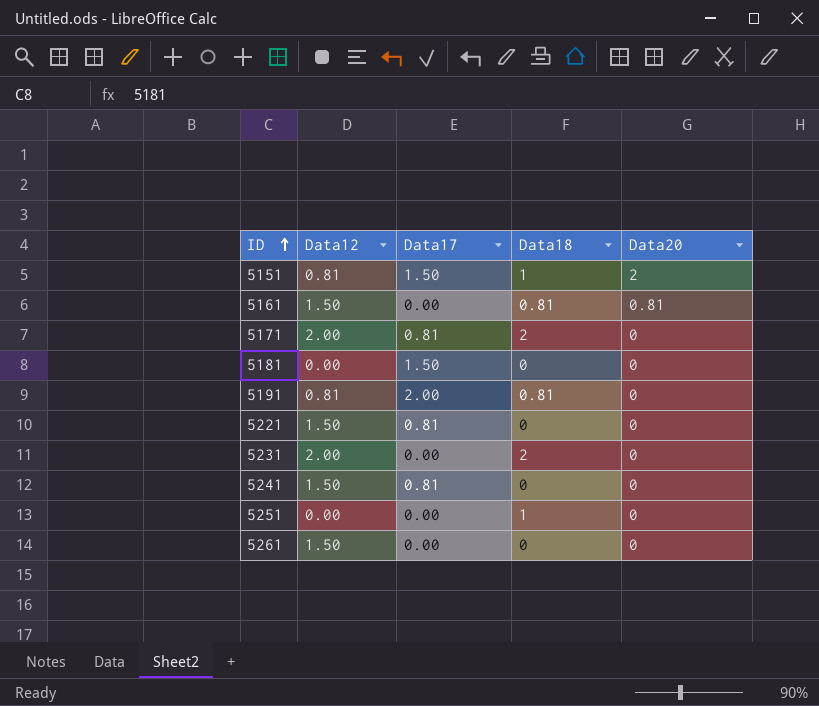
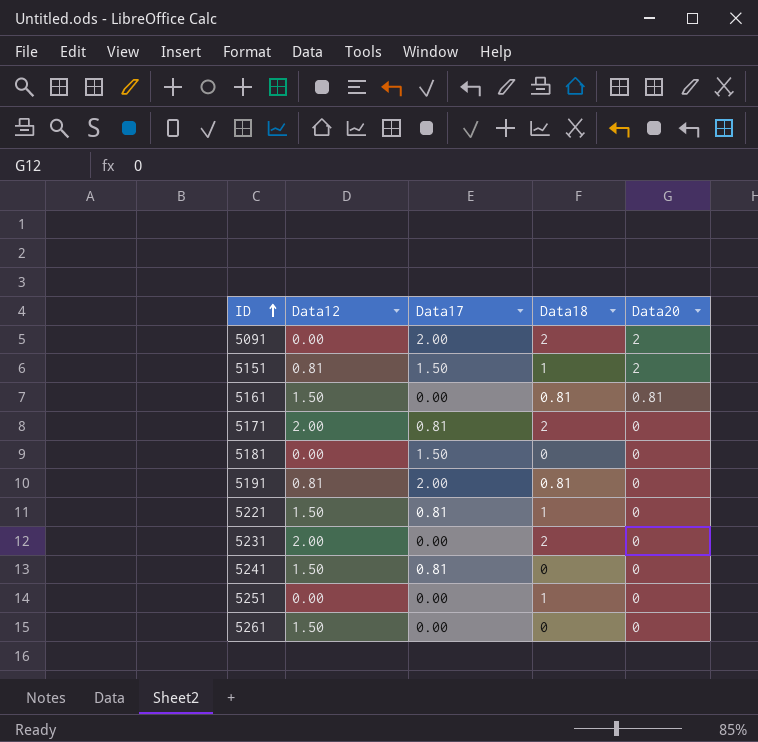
row 5091: none -> 0.00 | 2.00 | 2 | 2
5221 | Data18: 0 -> 1

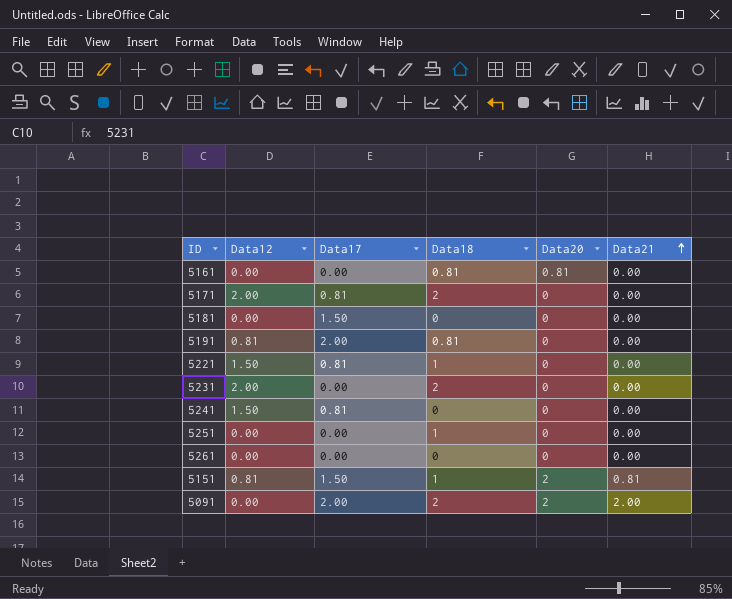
row order: ID ascending -> Data21 ascending
column Data21 | position: none -> 6
5161 | Data12: 1.50 -> 0.00
5261 | Data12: 1.50 -> 0.00

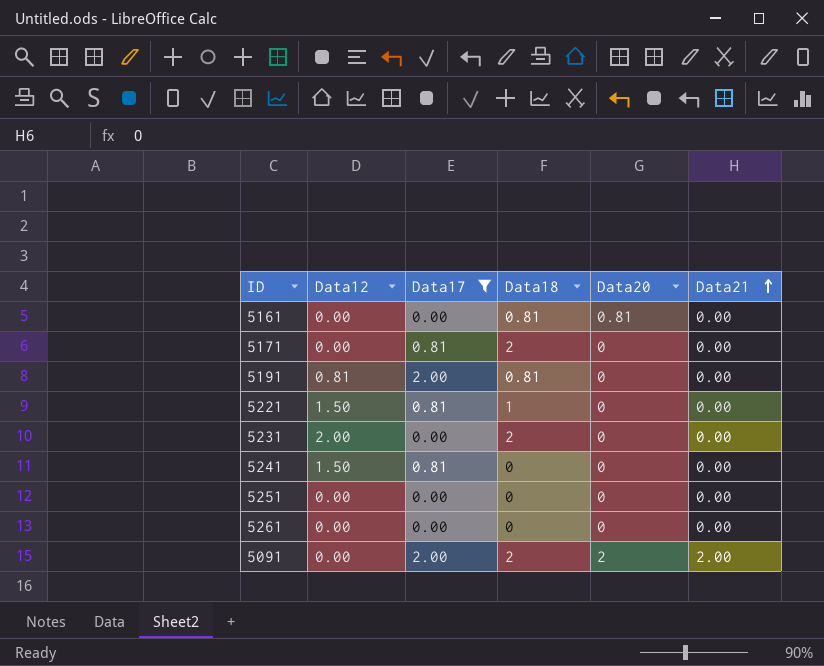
filter: none -> Data17 != 1.50
5171 | Data12: 2.00 -> 0.00
5251 | Data18: 1 -> 0

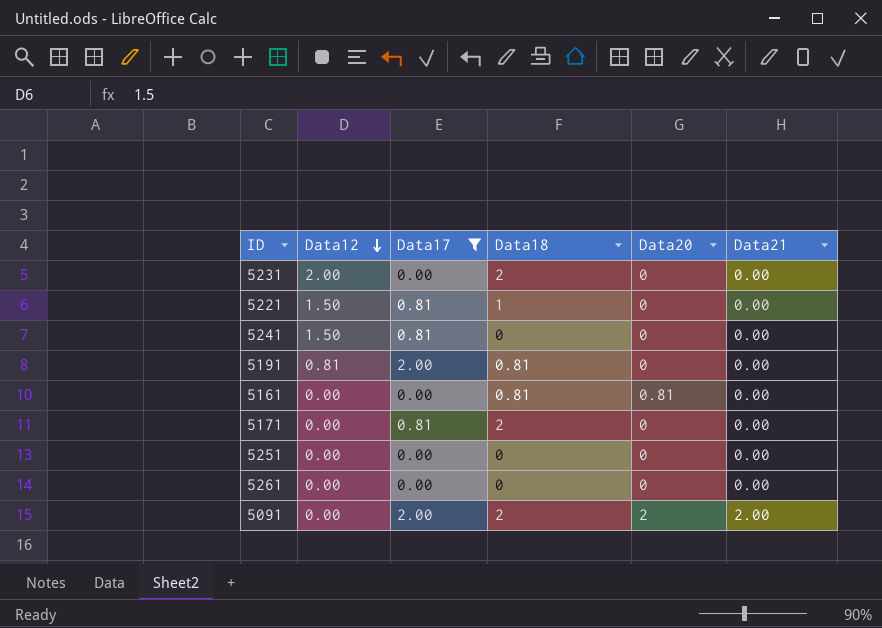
row order: Data21 ascending -> Data12 descending

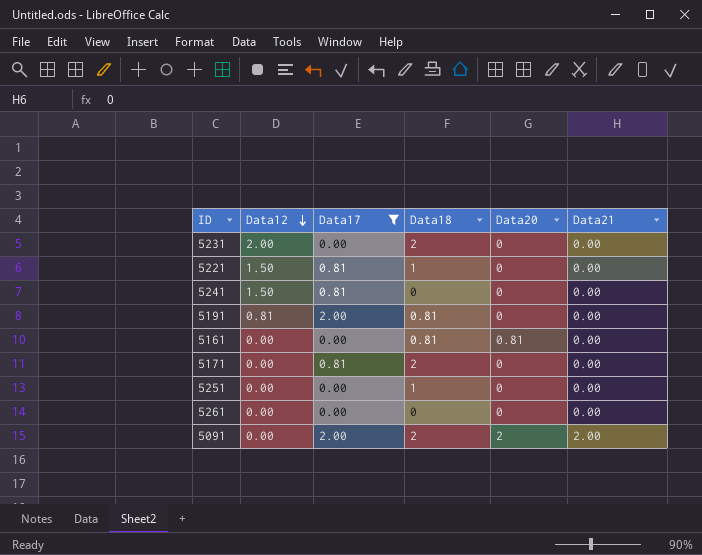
5251 | Data18: 0 -> 1

